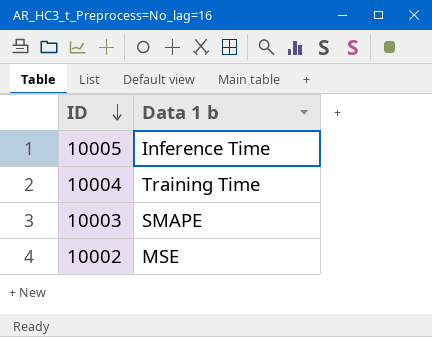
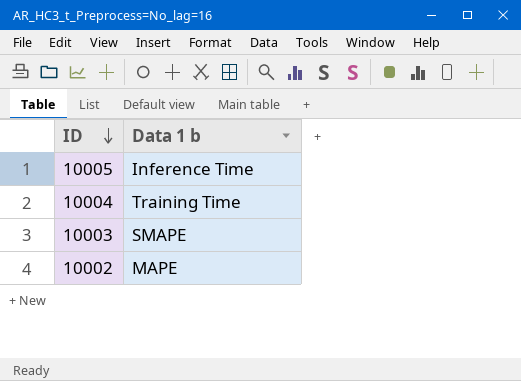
10002 | Data 1 b: MSE -> MAPE

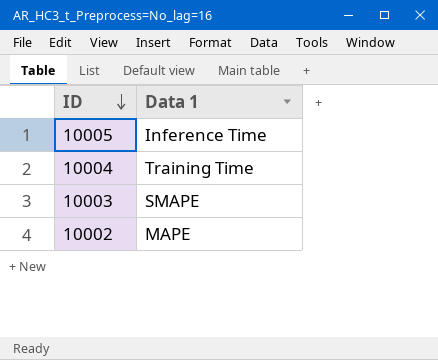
column name: Data 1 b -> Data 1

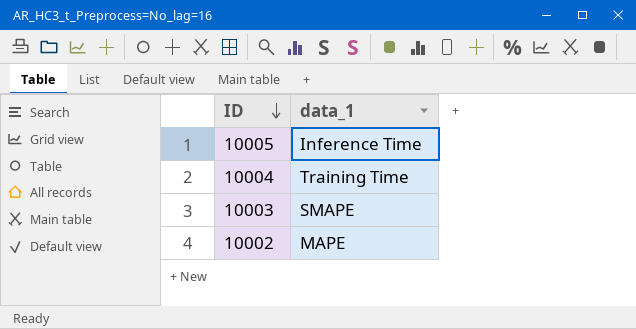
column name: Data 1 -> data_1

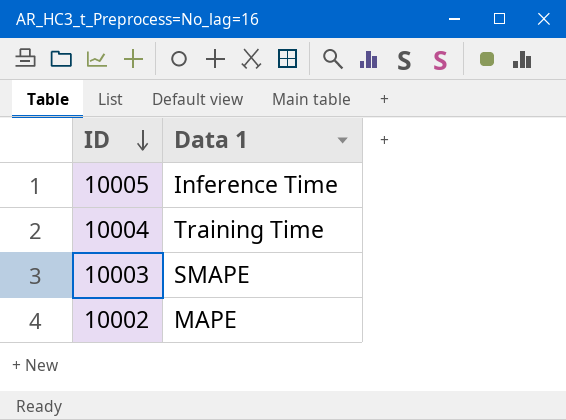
column name: data_1 -> Data 1

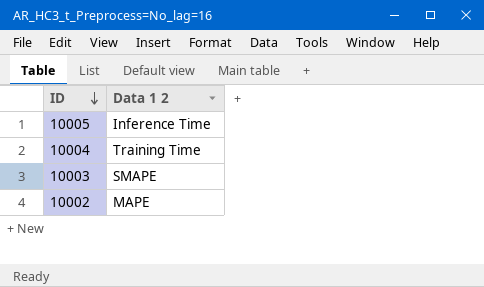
column name: Data 1 -> Data 1 2

